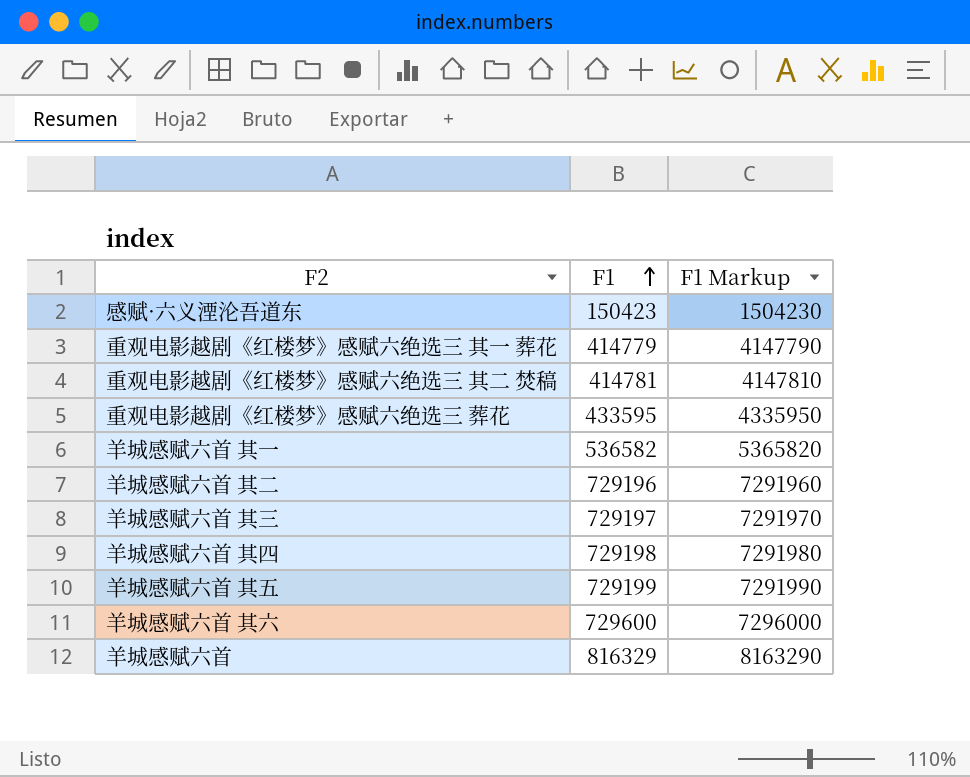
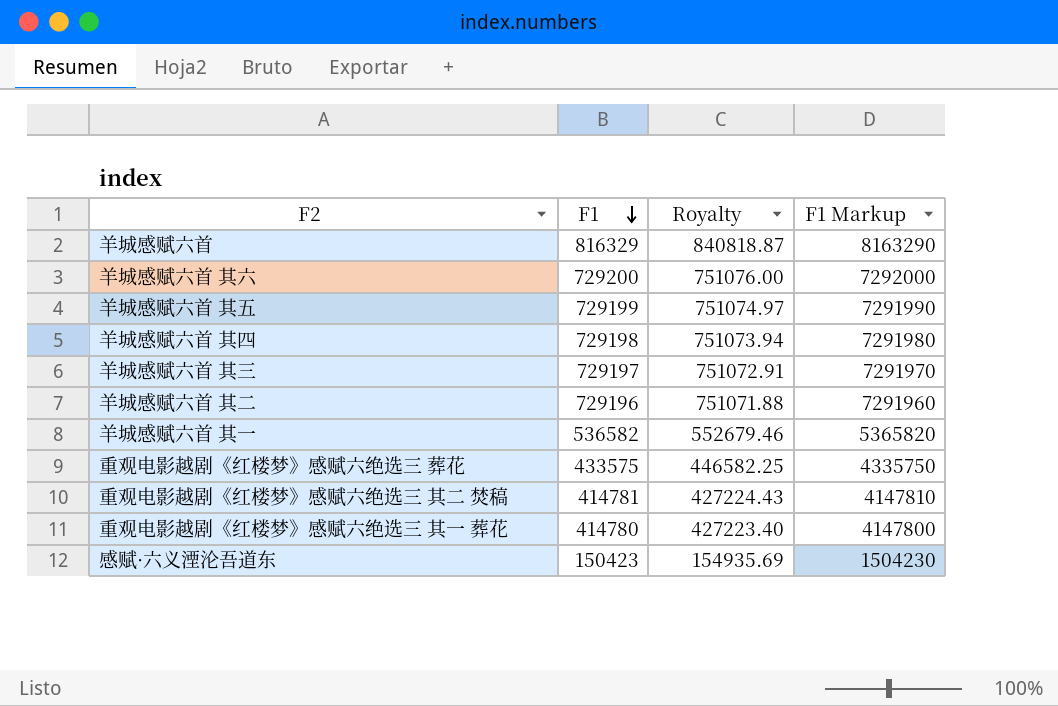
row order: F1 ascending -> F1 descending
column Royalty | formula: none -> [F1] * 1.03
羊城感赋六首 其六 | F1: 729600 -> 729200
羊城感赋六首 其六 | F1 Markup: 7296000 -> 7292000
重观电影越剧《红楼梦》感赋六绝选三 葬花 | F1: 433595 -> 433575
重观电影越剧《红楼梦》感赋六绝选三 葬花 | F1 Markup: 4335950 -> 4335750
重观电影越剧《红楼梦》感赋六绝选三 其一 葬花 | F1: 414779 -> 414780
重观电影越剧《红楼梦》感赋六绝选三 其一 葬花 | F1 Markup: 4147790 -> 4147800

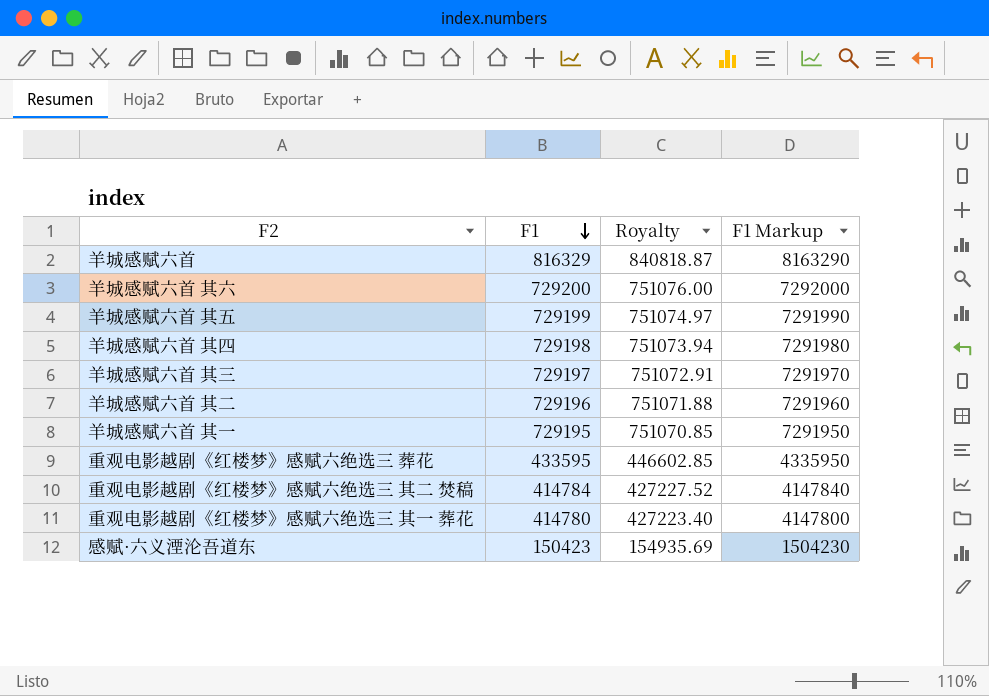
羊城感赋六首 其一 | F1: 536582 -> 729195
羊城感赋六首 其一 | Royalty: 552679.46 -> 751070.85
羊城感赋六首 其一 | F1 Markup: 5365820 -> 7291950
重观电影越剧《红楼梦》感赋六绝选三 葬花 | F1: 433575 -> 433595
重观电影越剧《红楼梦》感赋六绝选三 葬花 | Royalty: 446582.25 -> 446602.85
重观电影越剧《红楼梦》感赋六绝选三 葬花 | F1 Markup: 4335750 -> 4335950
重观电影越剧《红楼梦》感赋六绝选三 其二 焚稿 | F1: 414781 -> 414784
重观电影越剧《红楼梦》感赋六绝选三 其二 焚稿 | Royalty: 427224.43 -> 427227.52
重观电影越剧《红楼梦》感赋六绝选三 其二 焚稿 | F1 Markup: 4147810 -> 4147840

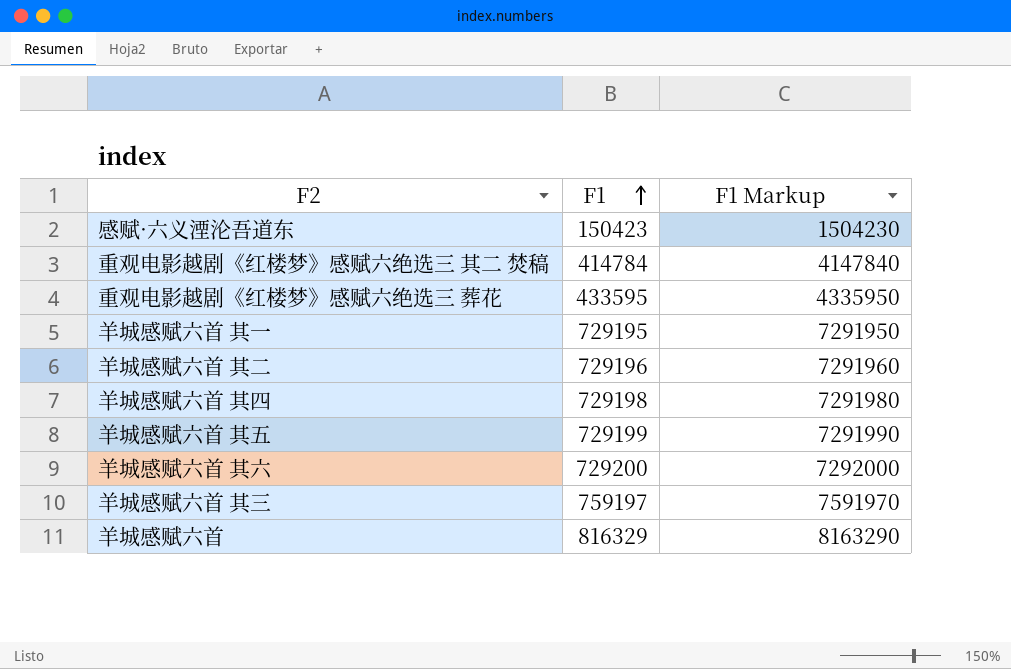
row order: F1 descending -> F1 ascending
column Royalty | formula: [F1] * 1.03 -> none
row 重观电影越剧《红楼梦》感赋六绝选三 其一 葬花: 414780 | 427223.40 | 4147800 -> none
羊城感赋六首 其三 | F1: 729197 -> 759197
羊城感赋六首 其三 | F1 Markup: 7291970 -> 7591970

